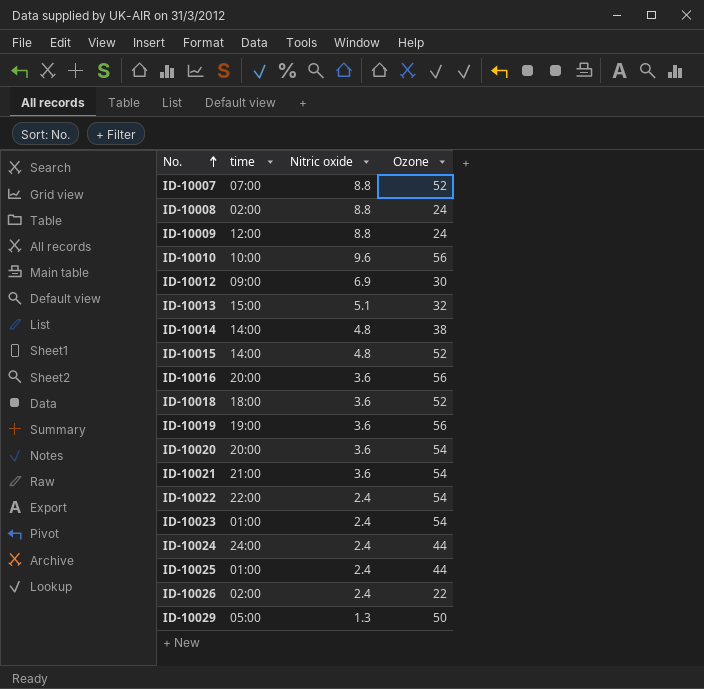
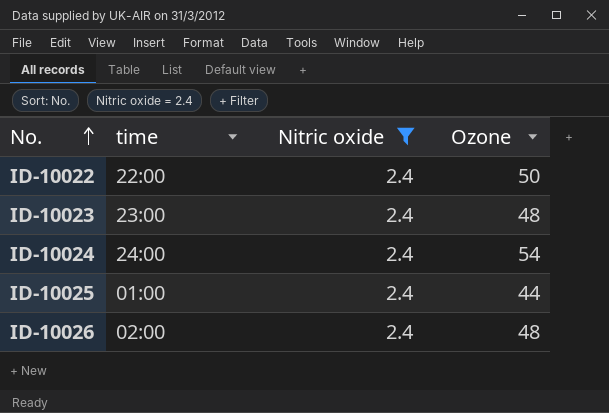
filter: none -> Nitric oxide = 2.4
ID-10022 | Ozone: 54 -> 50
ID-10023 | time: 01:00 -> 23:00
ID-10023 | Ozone: 54 -> 48
ID-10024 | Ozone: 44 -> 54
ID-10026 | Ozone: 22 -> 48

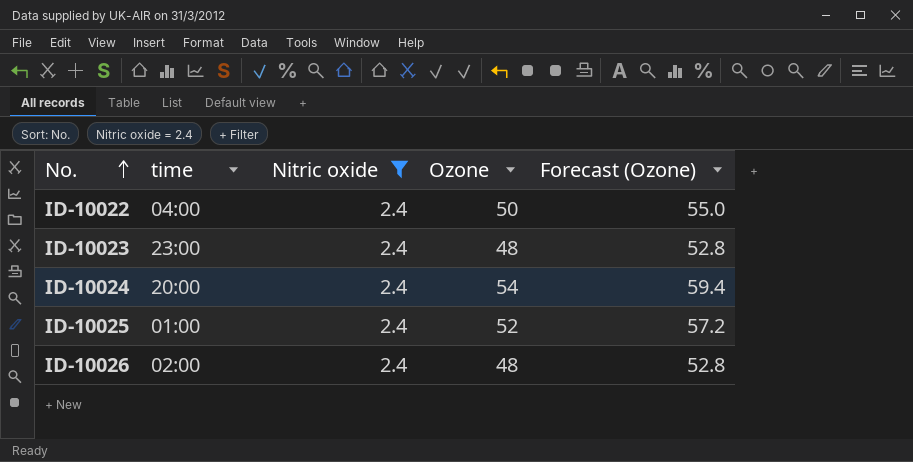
column Forecast (Ozone) | formula: none -> [Ozone] * 1.1
ID-10022 | time: 22:00 -> 04:00
ID-10024 | time: 24:00 -> 20:00
ID-10025 | Ozone: 44 -> 52

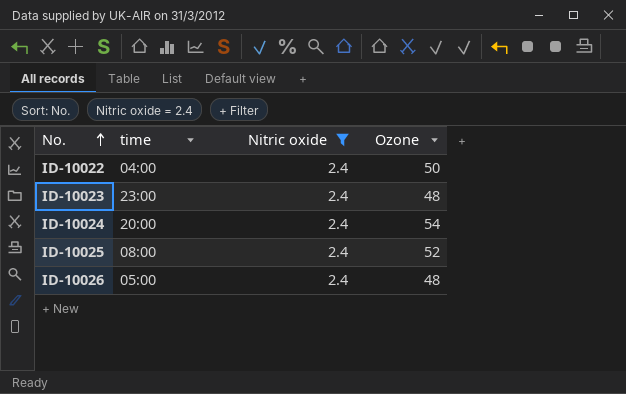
column Forecast (Ozone) | formula: [Ozone] * 1.1 -> none
ID-10025 | time: 01:00 -> 08:00
ID-10026 | time: 02:00 -> 05:00

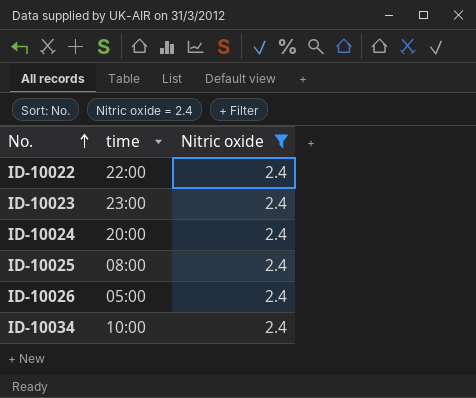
column Ozone | position: 4 -> none
ID-10022 | time: 04:00 -> 22:00
row ID-10034: none -> 10:00 | 2.4

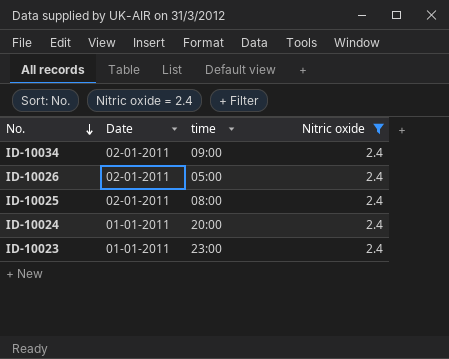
row order: No. ascending -> No. descending
column Date | position: none -> 2
row ID-10022: 22:00 | 2.4 -> none
ID-10034 | time: 10:00 -> 09:00

